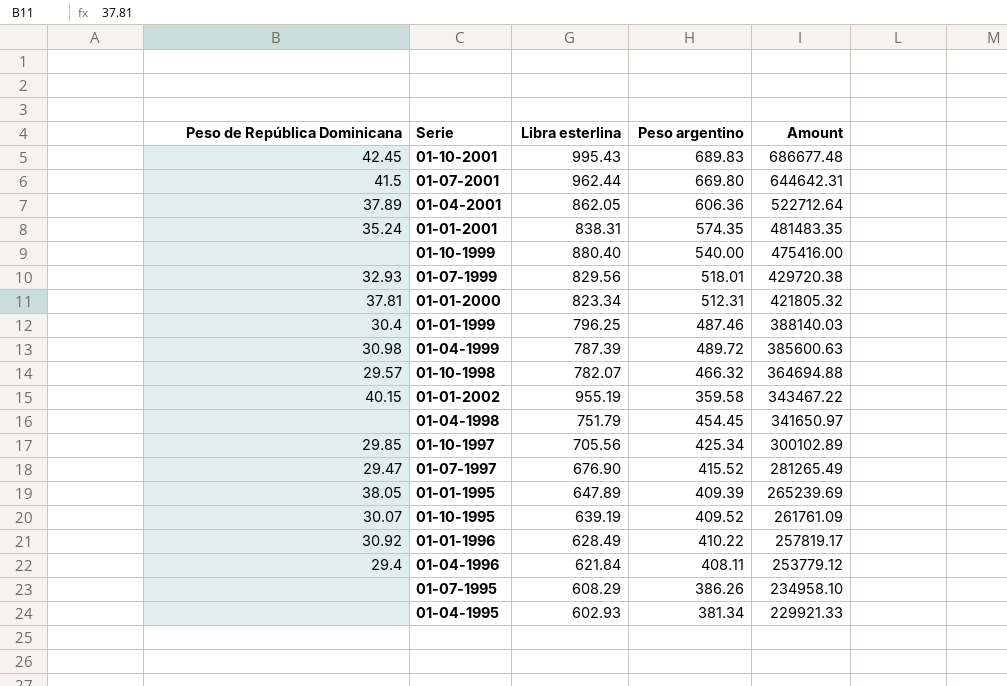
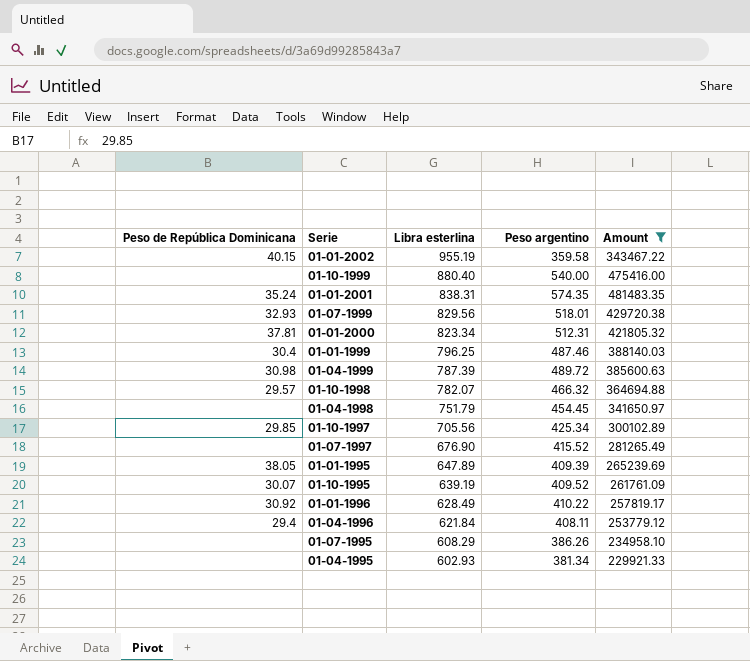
filter: none -> Amount <= 481483.35
row order: Amount descending -> Libra esterlina descending
01-07-1997 | Peso de República Dominicana: 29.47 -> none

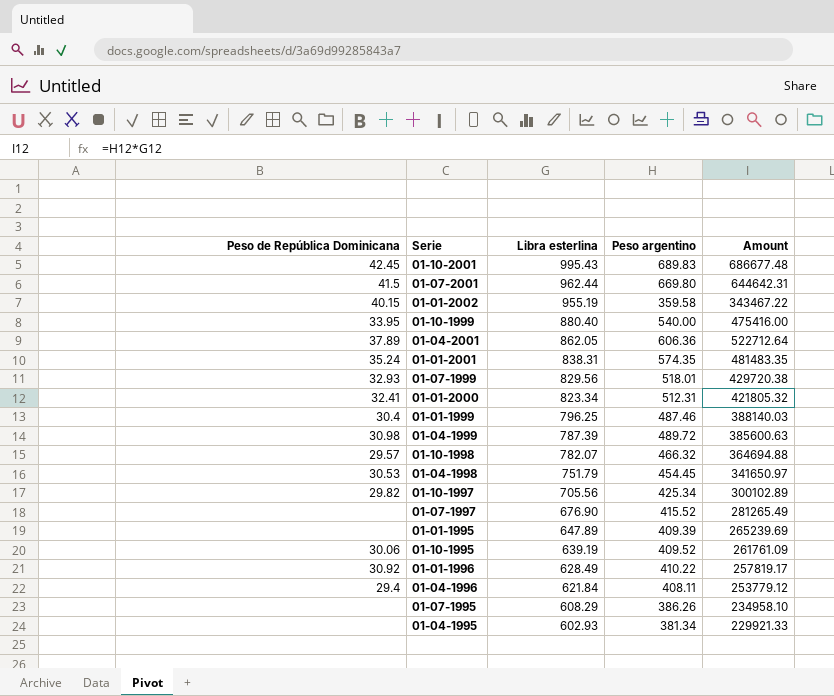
filter: Amount <= 481483.35 -> none
01-10-1999 | Peso de República Dominicana: none -> 33.95
01-01-2000 | Peso de República Dominicana: 37.81 -> 32.41
01-04-1998 | Peso de República Dominicana: none -> 30.53
01-10-1997 | Peso de República Dominicana: 29.85 -> 29.82
01-01-1995 | Peso de República Dominicana: 38.05 -> none
01-10-1995 | Peso de República Dominicana: 30.07 -> 30.06

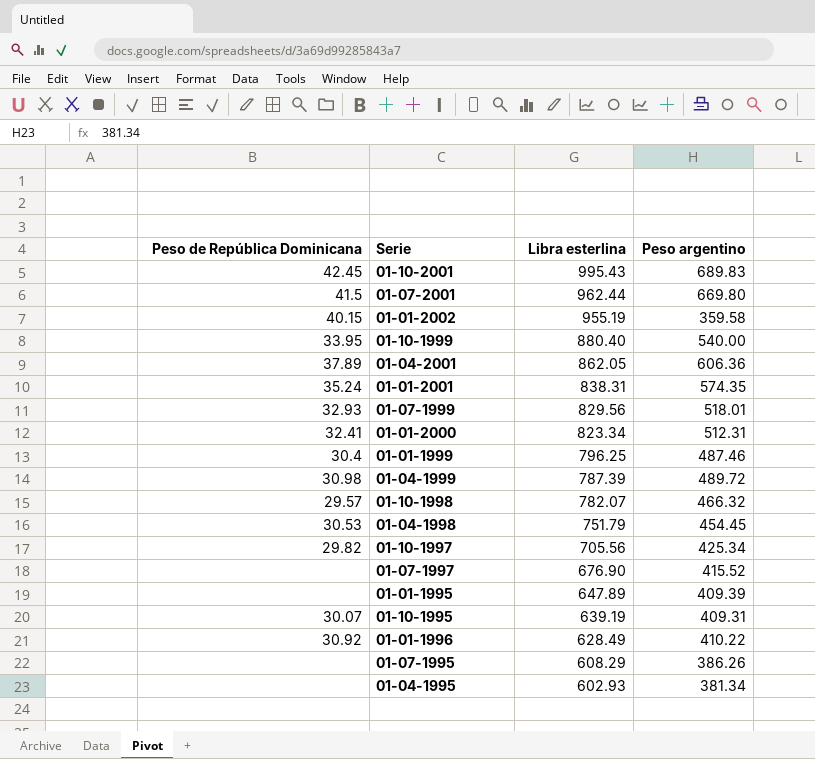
column Amount | formula: [Libra esterlina] * [Peso argentino] -> none
row 01-04-1996: 29.4 | 621.84 | 408.11 | 253779.12 -> none
01-10-1995 | Peso de República Dominicana: 30.06 -> 30.07
01-10-1995 | Peso argentino: 409.52 -> 409.31

